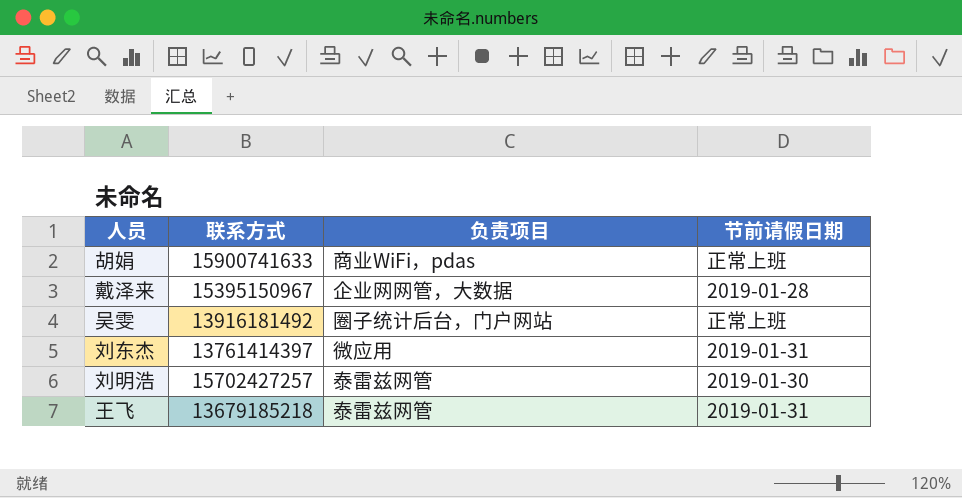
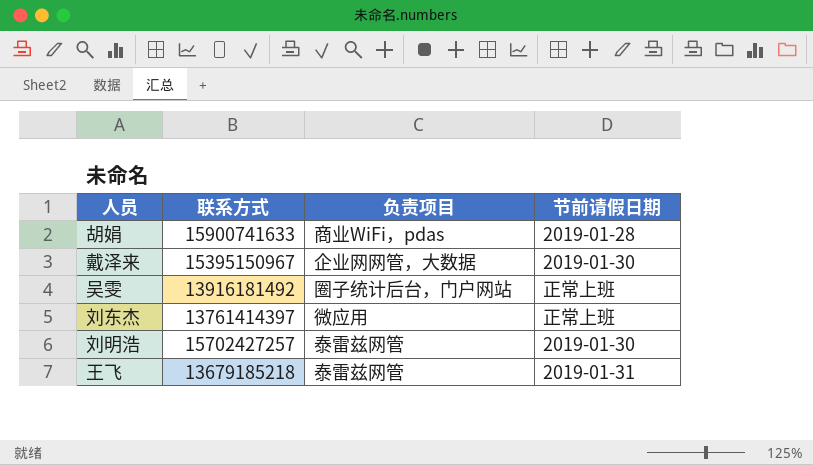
胡娟 | 节前请假日期: 正常上班 -> 2019-01-28
戴泽来 | 节前请假日期: 2019-01-28 -> 2019-01-30
刘东杰 | 节前请假日期: 2019-01-31 -> 正常上班

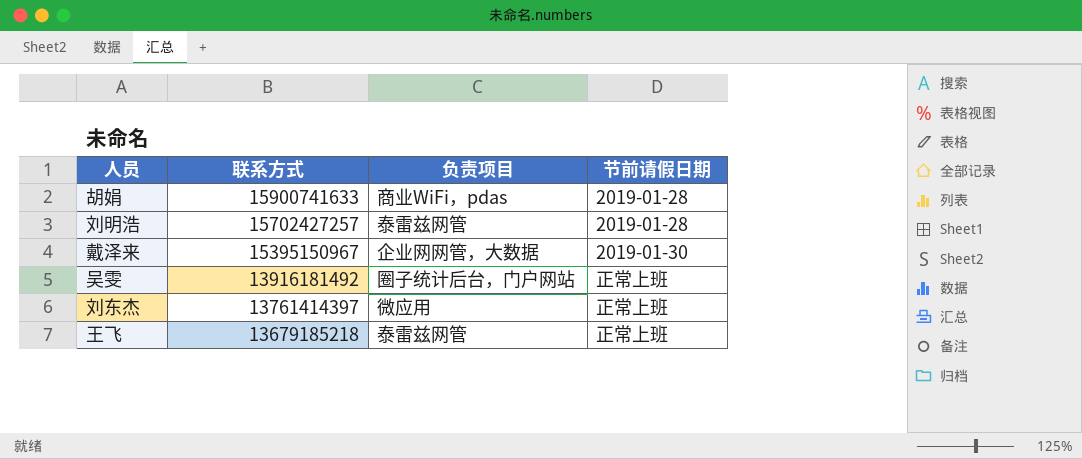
row order: none -> 联系方式 descending
刘明浩 | 节前请假日期: 2019-01-30 -> 2019-01-28
王飞 | 节前请假日期: 2019-01-31 -> 正常上班

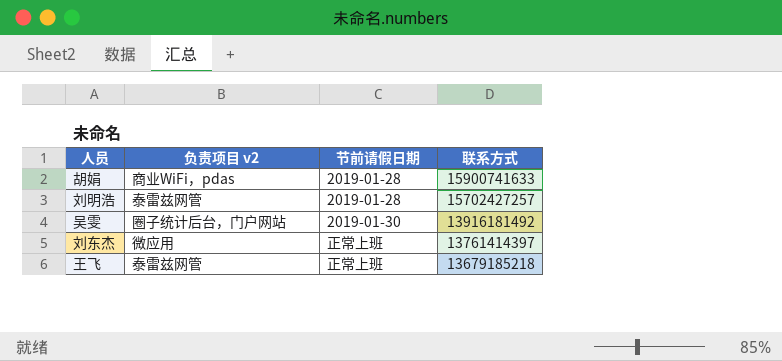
column name: 负责项目 -> 负责项目 v2
column 联系方式 | position: 2 -> 4
row 戴泽来: 15395150967 | 企业网网管，大数据 | 2019-01-30 -> none
吴雯 | 节前请假日期: 正常上班 -> 2019-01-30

